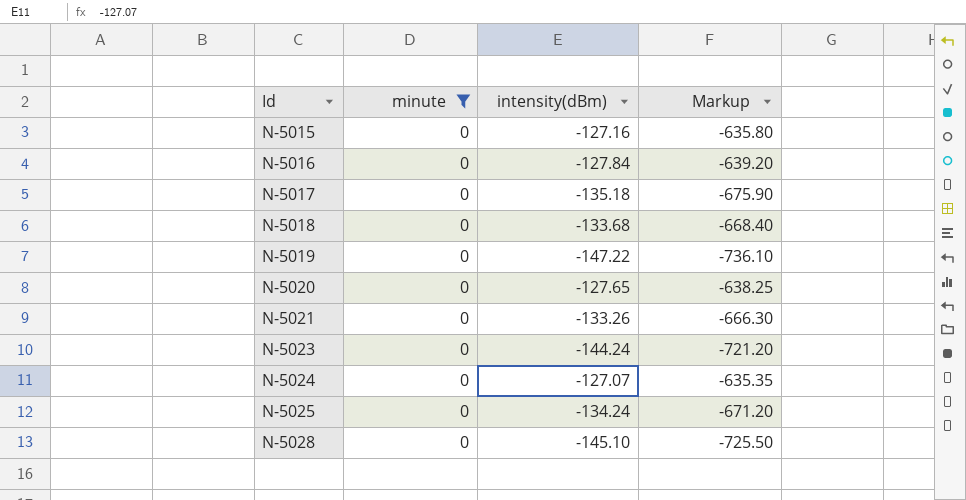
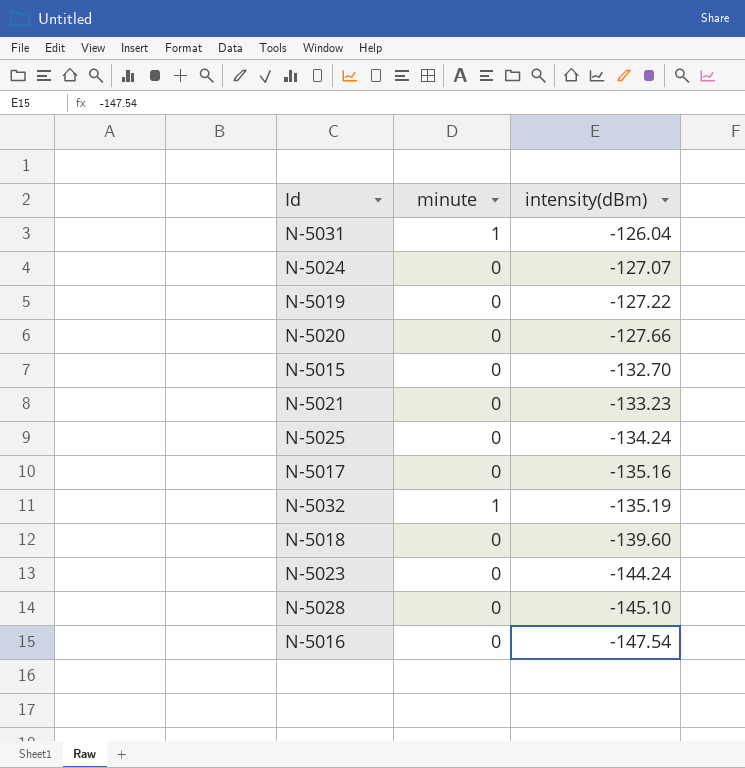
filter: minute = 0 -> none
row order: Id ascending -> intensity(dBm) descending
column Markup | formula: [intensity(dBm)] * 5 -> none
N-5019 | intensity(dBm): -147.22 -> -127.22
N-5020 | intensity(dBm): -127.65 -> -127.66
N-5015 | intensity(dBm): -127.16 -> -132.70
N-5021 | intensity(dBm): -133.26 -> -133.23
N-5017 | intensity(dBm): -135.18 -> -135.16
N-5018 | intensity(dBm): -133.68 -> -139.60
N-5016 | intensity(dBm): -127.84 -> -147.54

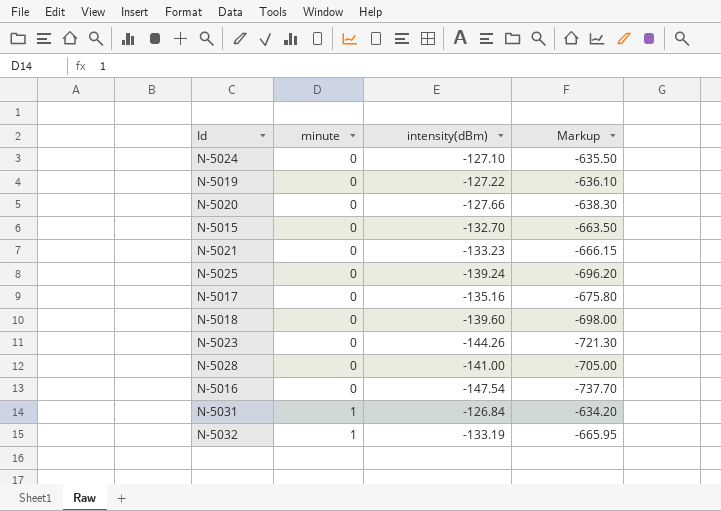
row order: intensity(dBm) descending -> minute ascending
column Markup | formula: none -> [intensity(dBm)] * 5
N-5024 | intensity(dBm): -127.07 -> -127.10
N-5025 | intensity(dBm): -134.24 -> -139.24
N-5023 | intensity(dBm): -144.24 -> -144.26
N-5028 | intensity(dBm): -145.10 -> -141.00
N-5031 | intensity(dBm): -126.04 -> -126.84
N-5032 | intensity(dBm): -135.19 -> -133.19

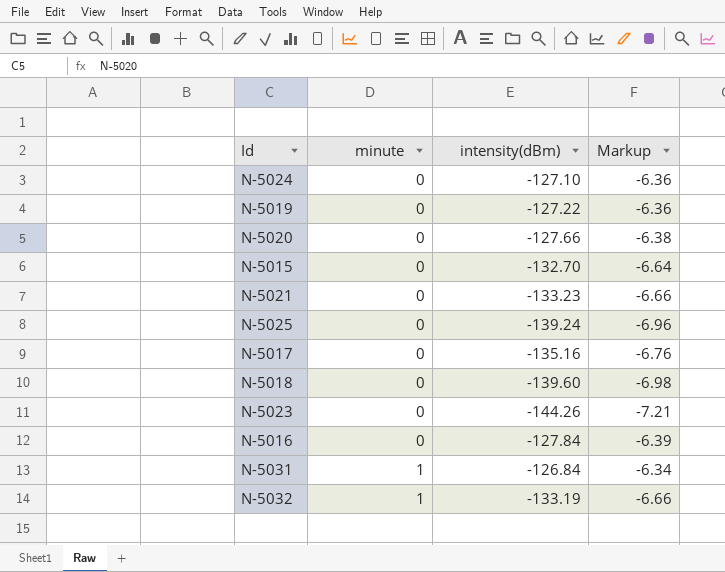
column Markup | formula: [intensity(dBm)] * 5 -> [intensity(dBm)] * 0.05
row N-5028: 0 | -141.00 | -705.00 -> none
N-5016 | intensity(dBm): -147.54 -> -127.84

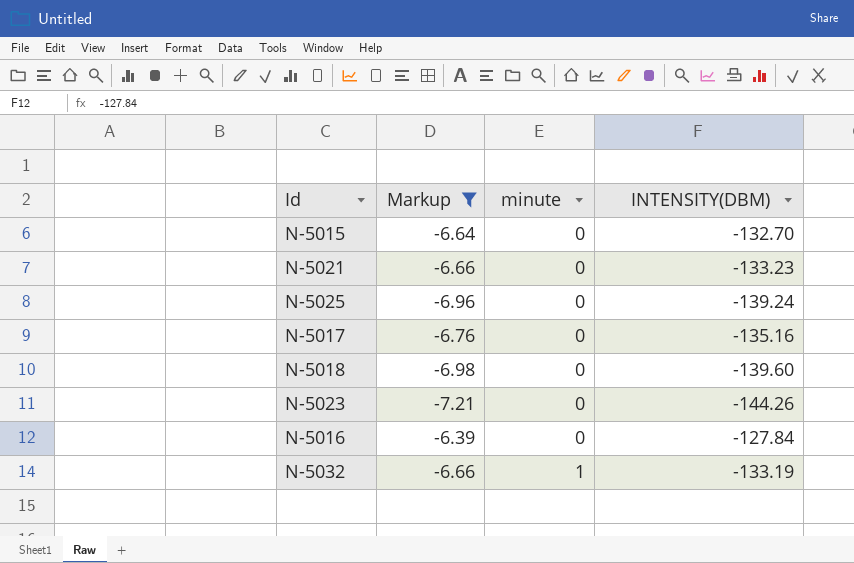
filter: none -> Markup <= -6.39
column Markup | position: 4 -> 2
column name: intensity(dBm) -> INTENSITY(DBM)

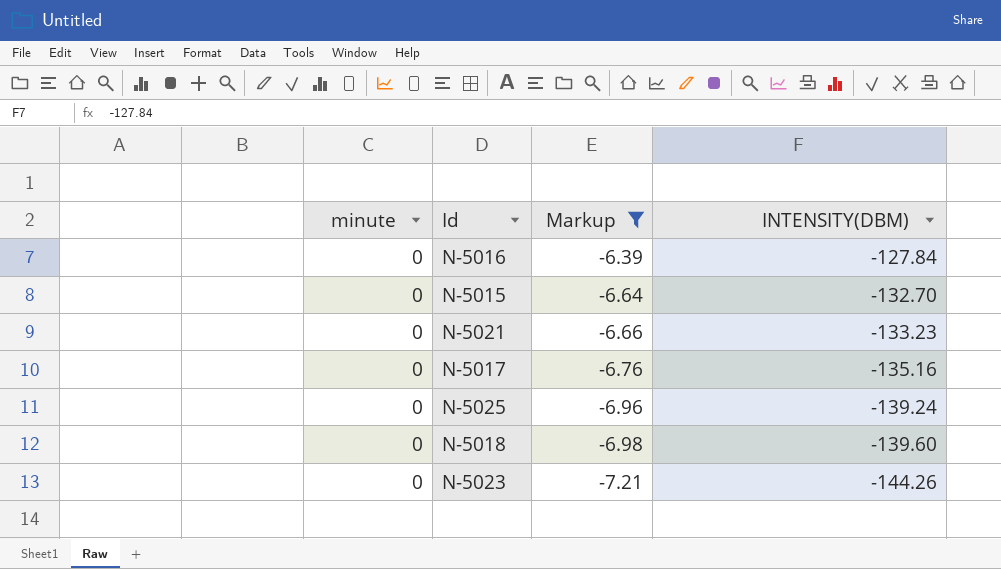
row order: minute ascending -> Markup descending
column minute | position: 3 -> 1
row N-5032: -6.66 | 1 | -133.19 -> none

